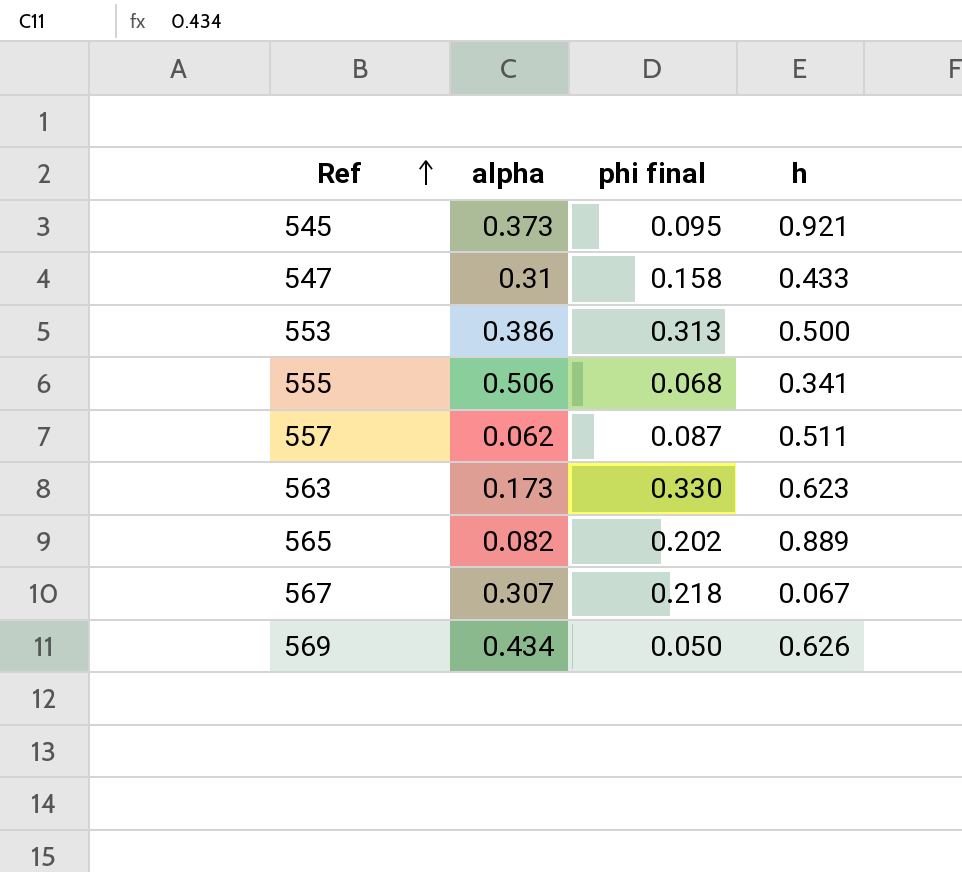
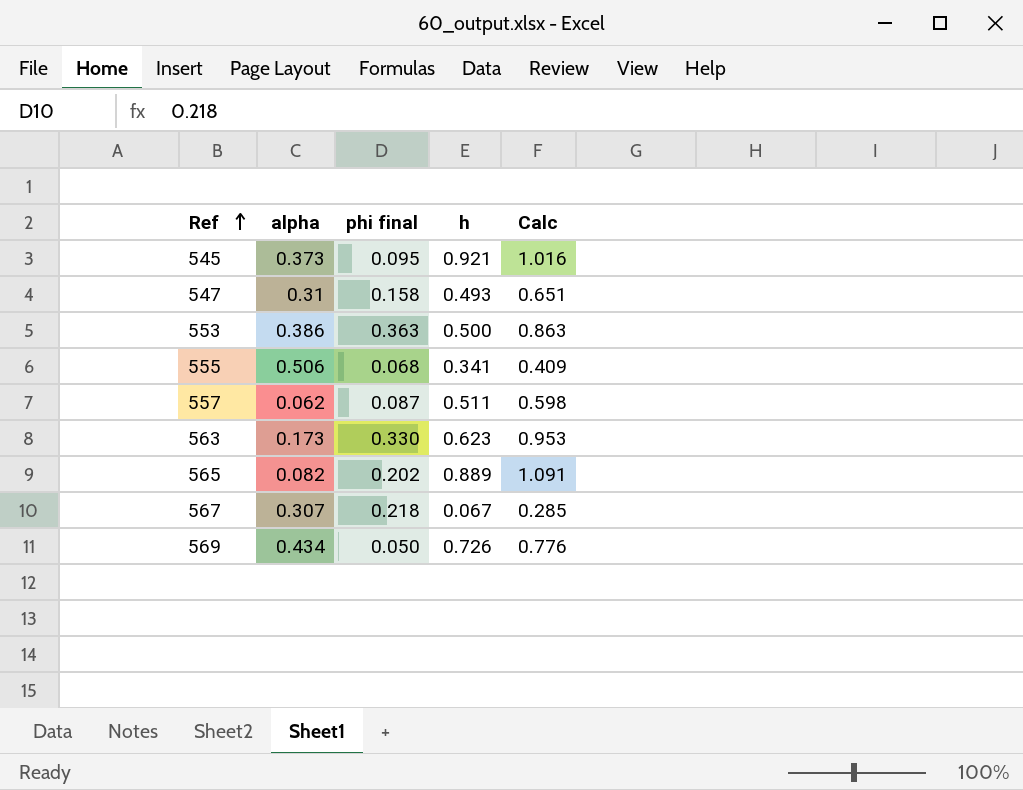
column Calc | formula: none -> [phi final] + [h]
547 | h: 0.433 -> 0.493
553 | phi final: 0.313 -> 0.363
569 | h: 0.626 -> 0.726

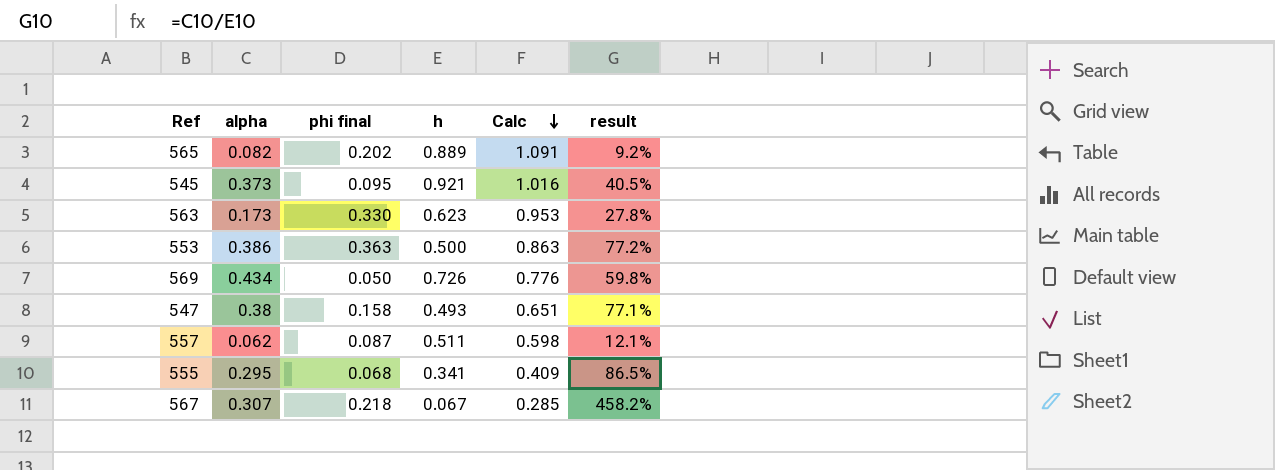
row order: Ref ascending -> Calc descending
column result | formula: none -> [alpha] / [h]
547 | alpha: 0.31 -> 0.38
555 | alpha: 0.506 -> 0.295

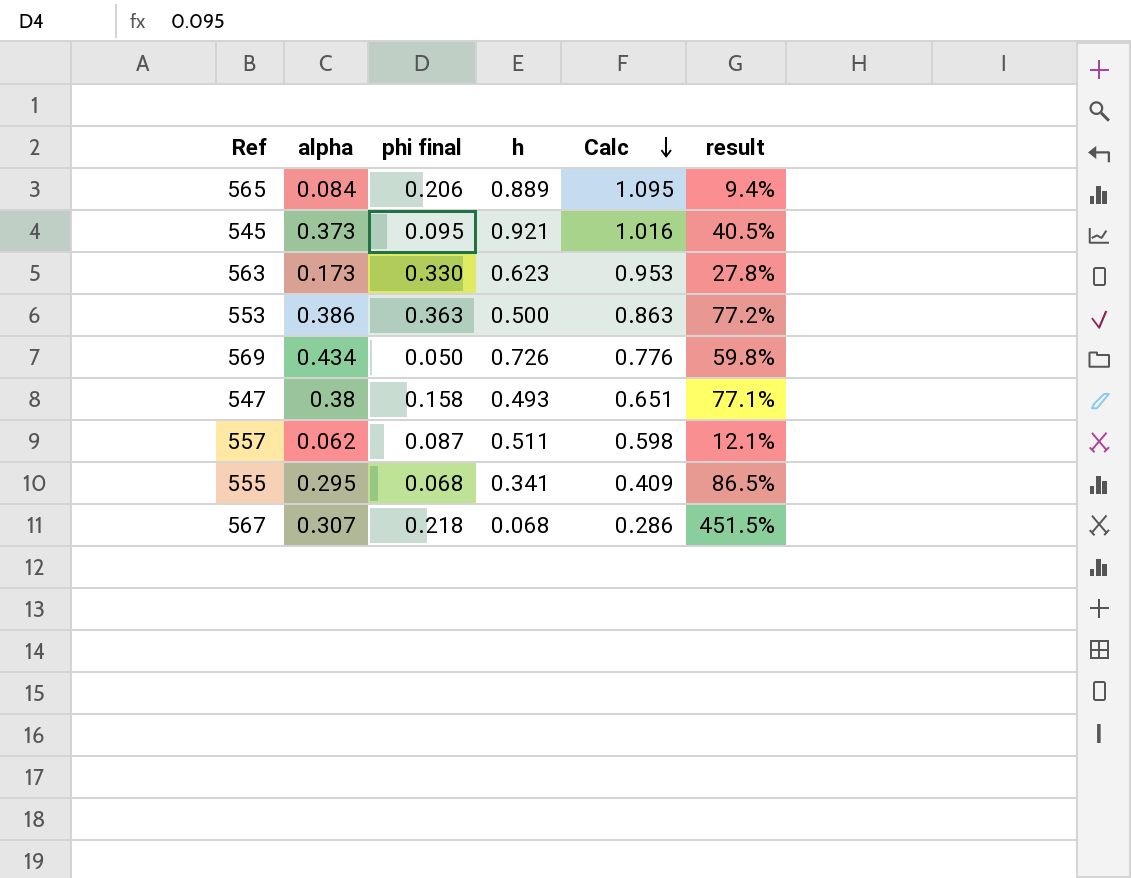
565 | alpha: 0.082 -> 0.084
565 | phi final: 0.202 -> 0.206
565 | Calc: 1.091 -> 1.095
565 | result: 9.2% -> 9.4%
567 | h: 0.067 -> 0.068
567 | Calc: 0.285 -> 0.286
567 | result: 458.2% -> 451.5%

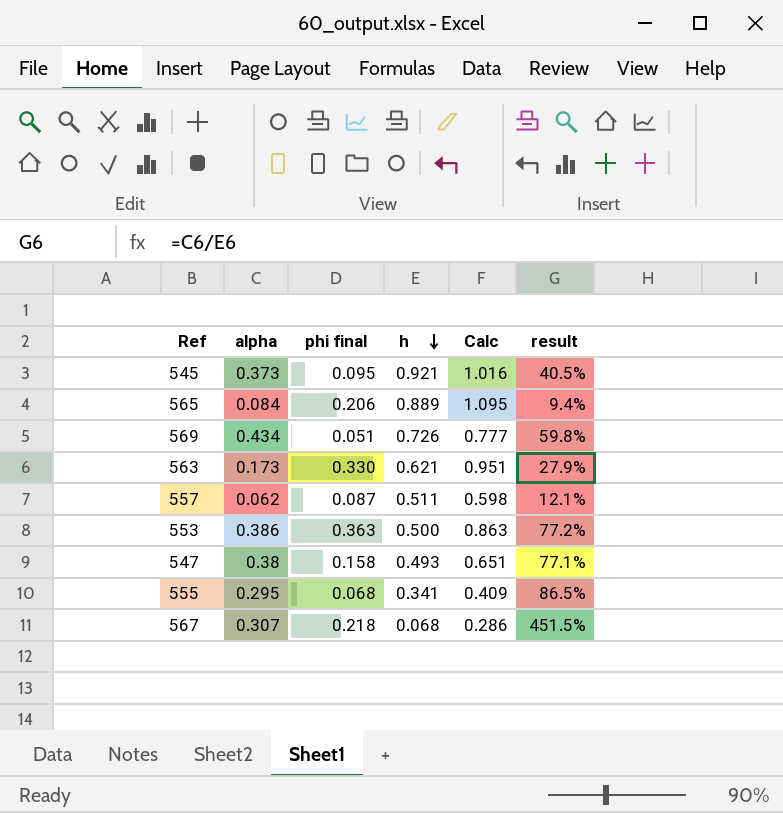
row order: Calc descending -> h descending
569 | phi final: 0.050 -> 0.051
569 | Calc: 0.776 -> 0.777
563 | h: 0.623 -> 0.621
563 | Calc: 0.953 -> 0.951
563 | result: 27.8% -> 27.9%

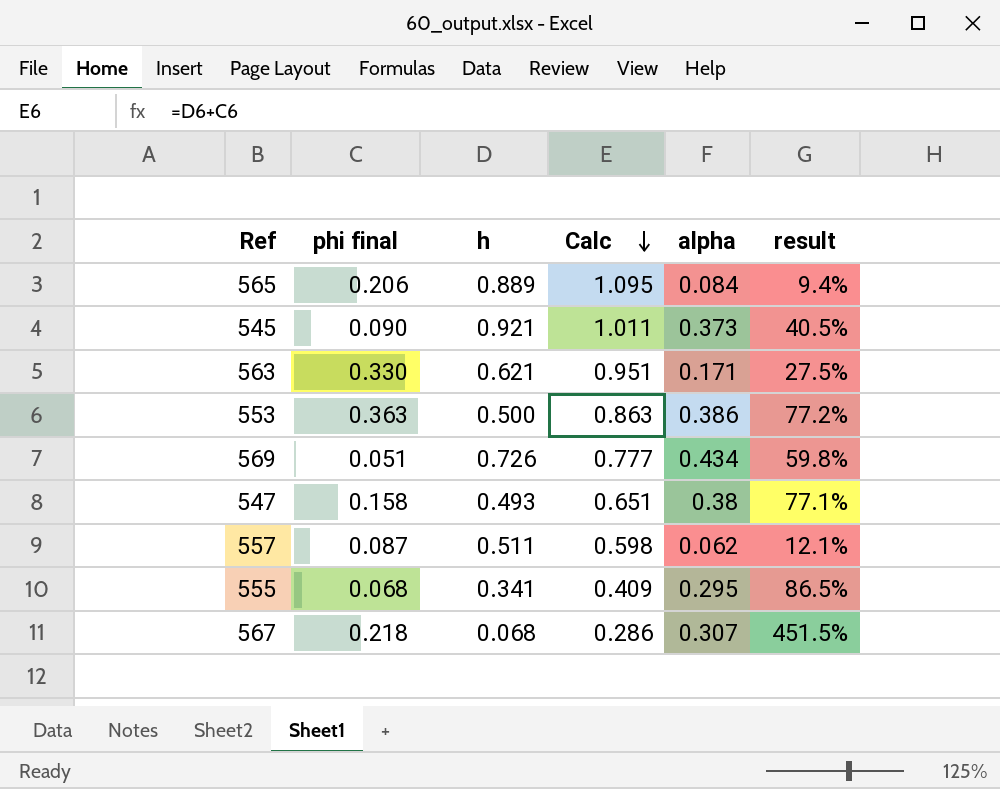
row order: h descending -> Calc descending
column alpha | position: 2 -> 5
545 | phi final: 0.095 -> 0.090
545 | Calc: 1.016 -> 1.011
563 | alpha: 0.173 -> 0.171
563 | result: 27.9% -> 27.5%

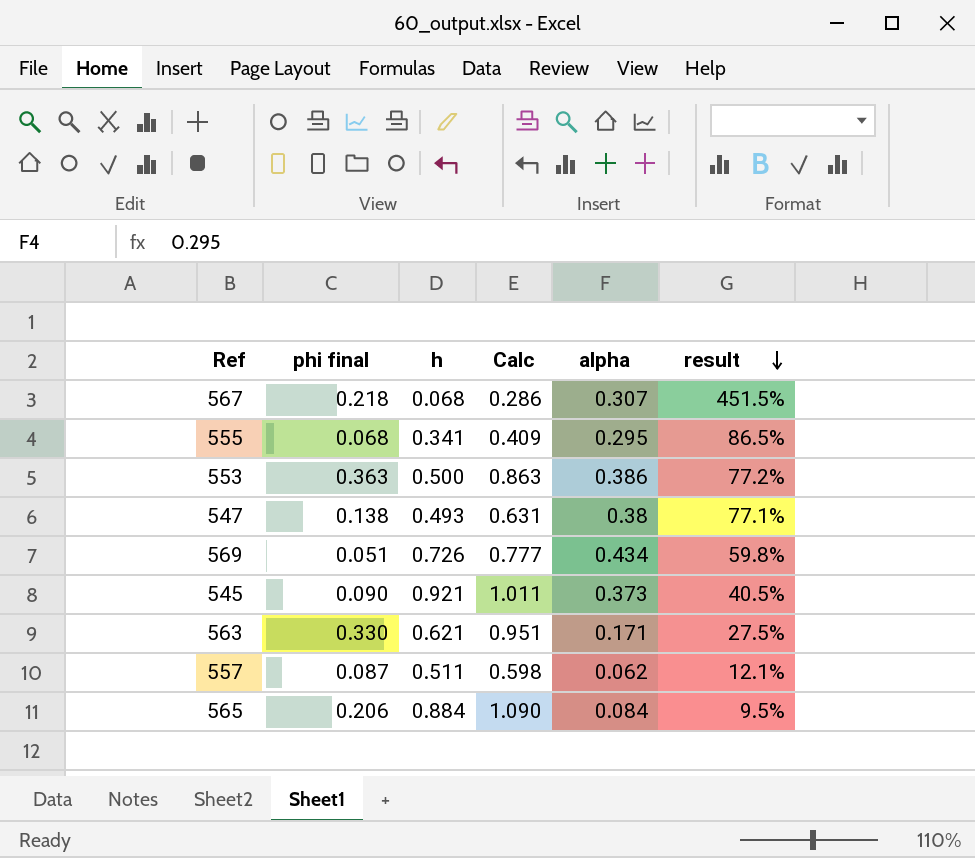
row order: Calc descending -> result descending
547 | phi final: 0.158 -> 0.138
547 | Calc: 0.651 -> 0.631
565 | h: 0.889 -> 0.884
565 | Calc: 1.095 -> 1.090
565 | result: 9.4% -> 9.5%

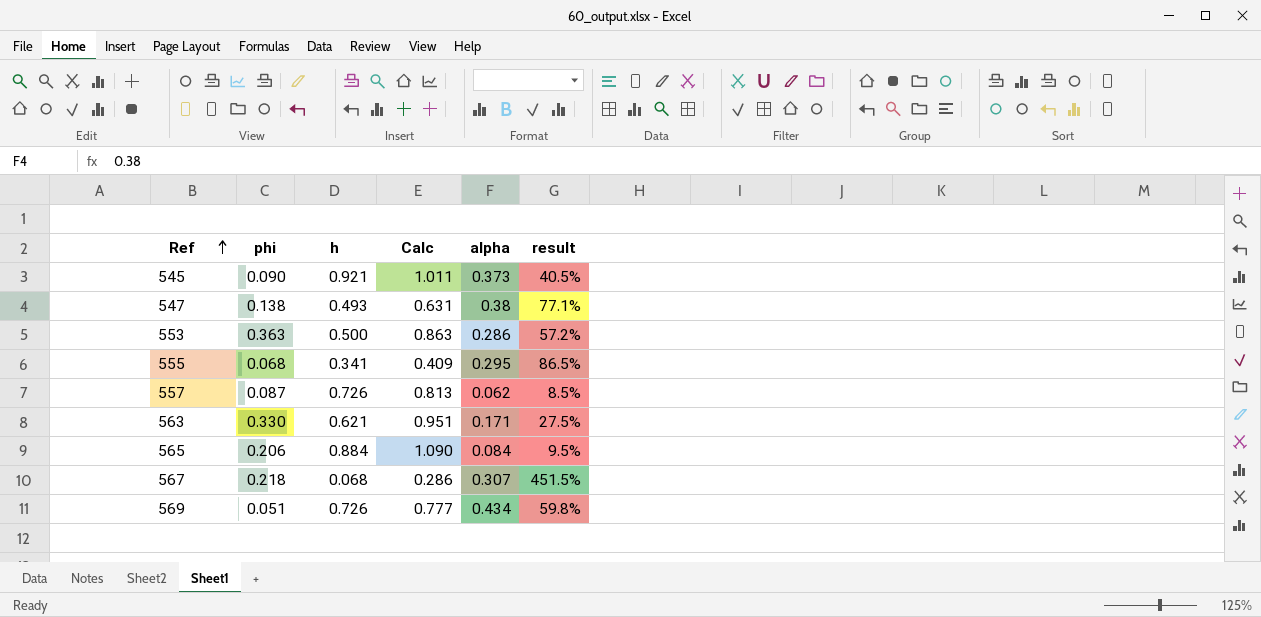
row order: result descending -> Ref ascending
column name: phi final -> phi
553 | alpha: 0.386 -> 0.286
553 | result: 77.2% -> 57.2%
557 | h: 0.511 -> 0.726
557 | Calc: 0.598 -> 0.813
557 | result: 12.1% -> 8.5%

